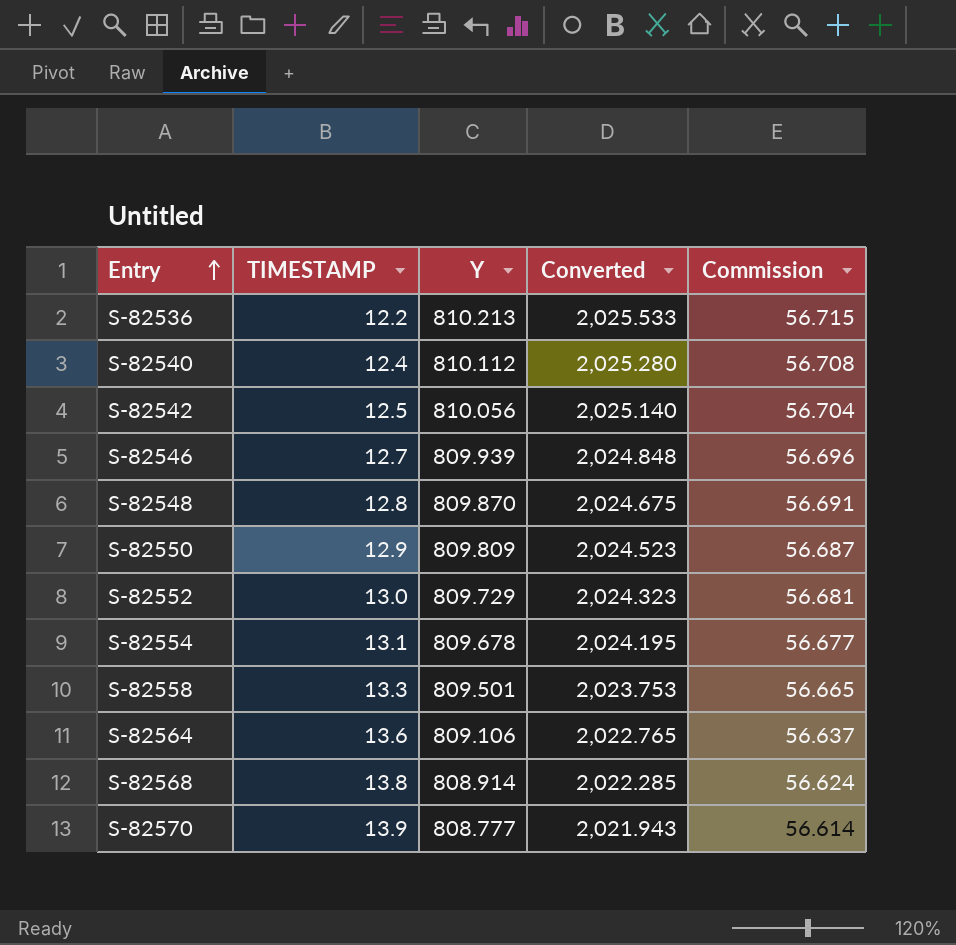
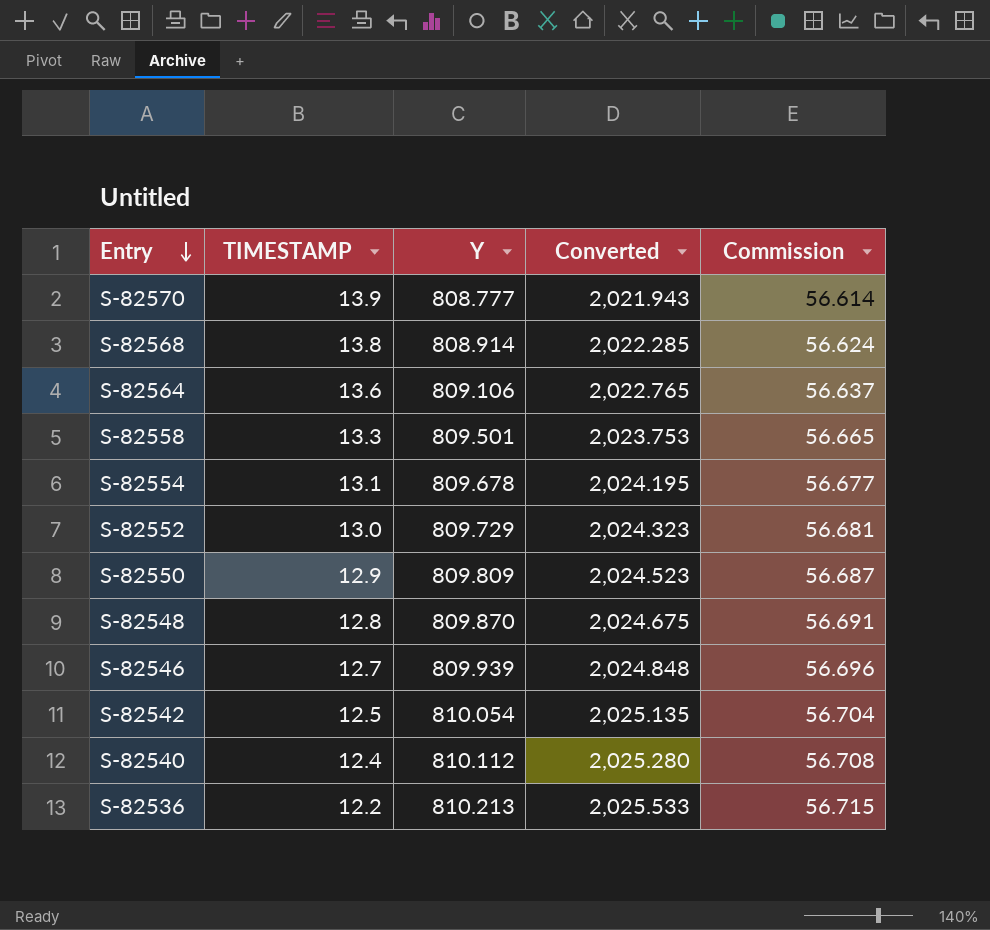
row order: Entry ascending -> Entry descending
S-82542 | Y: 810.056 -> 810.054
S-82542 | Converted: 2,025.140 -> 2,025.135

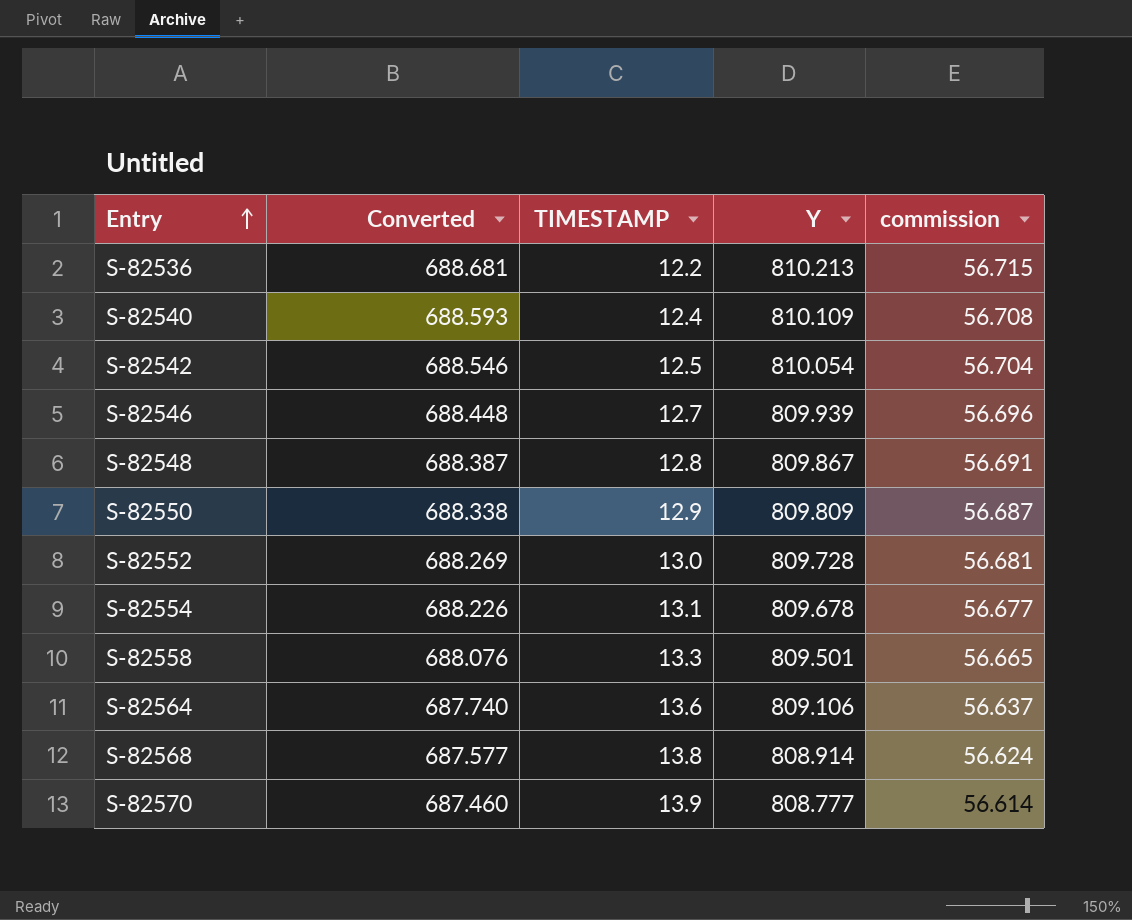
row order: Entry descending -> Entry ascending
column Converted | formula: [Y] * 2.5 -> [Y] * 0.85
column Converted | position: 4 -> 2
column name: Commission -> commission
S-82540 | Y: 810.112 -> 810.109
S-82548 | Y: 809.870 -> 809.867
S-82552 | Y: 809.729 -> 809.728

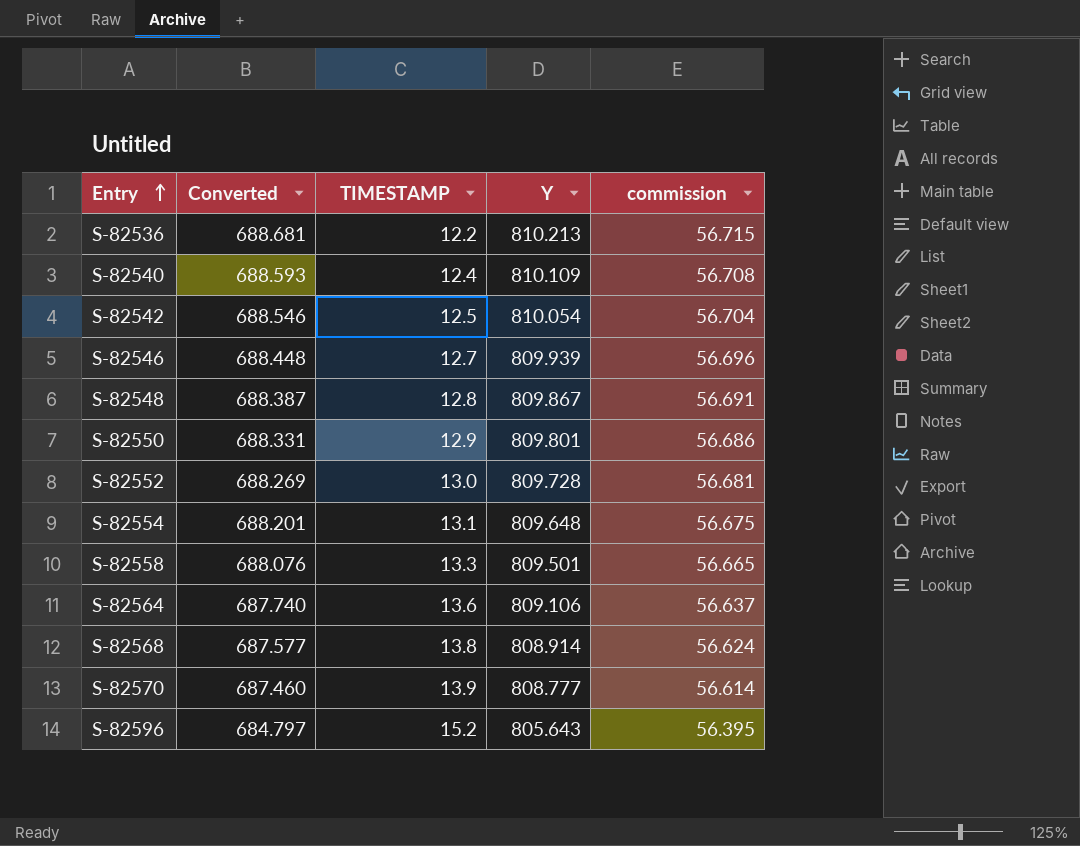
S-82550 | Converted: 688.338 -> 688.331
S-82550 | Y: 809.809 -> 809.801
S-82550 | commission: 56.687 -> 56.686
S-82554 | Converted: 688.226 -> 688.201
S-82554 | Y: 809.678 -> 809.648
S-82554 | commission: 56.677 -> 56.675
row S-82596: none -> 684.797 | 15.2 | 805.643 | 56.395

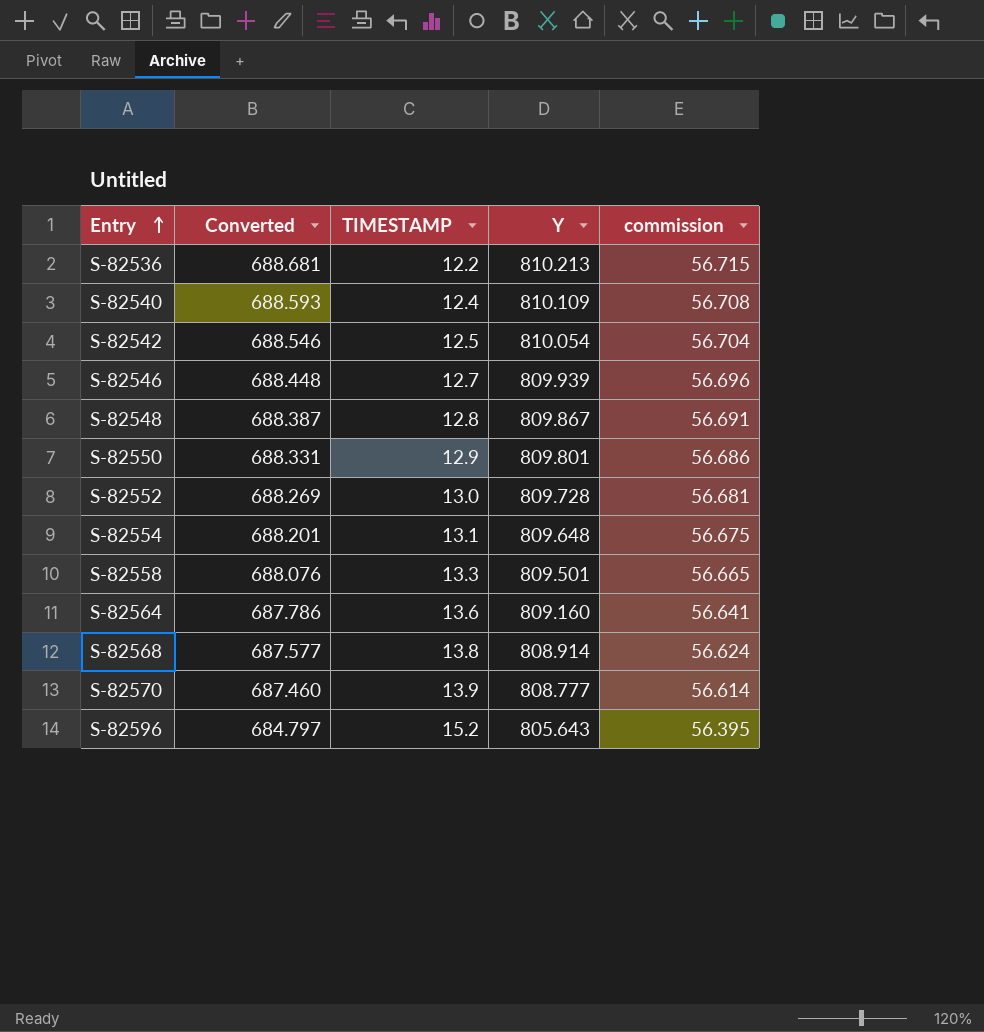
S-82564 | Converted: 687.740 -> 687.786
S-82564 | Y: 809.106 -> 809.160
S-82564 | commission: 56.637 -> 56.641

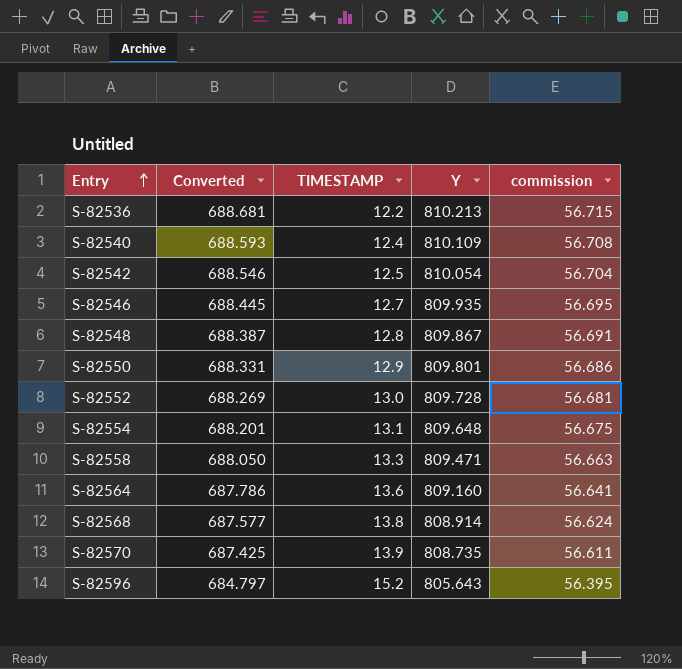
S-82546 | Converted: 688.448 -> 688.445
S-82546 | Y: 809.939 -> 809.935
S-82546 | commission: 56.696 -> 56.695
S-82558 | Converted: 688.076 -> 688.050
S-82558 | Y: 809.501 -> 809.471
S-82558 | commission: 56.665 -> 56.663
S-82570 | Converted: 687.460 -> 687.425
S-82570 | Y: 808.777 -> 808.735
S-82570 | commission: 56.614 -> 56.611

